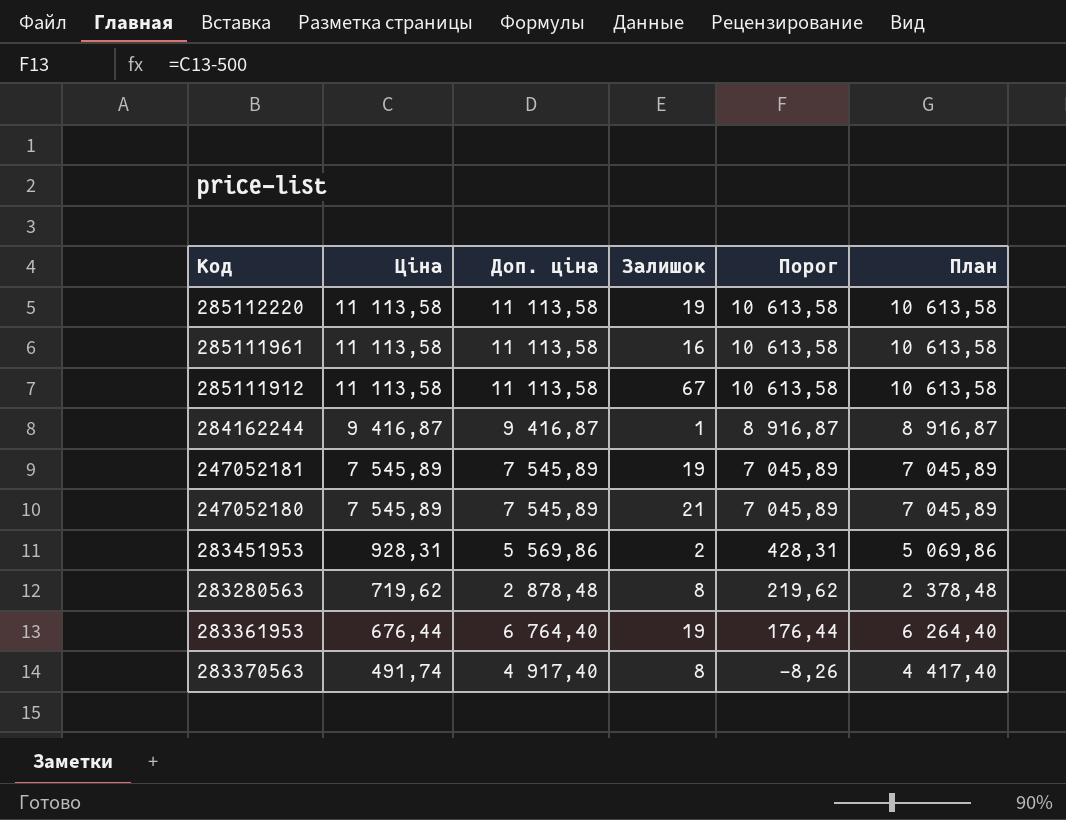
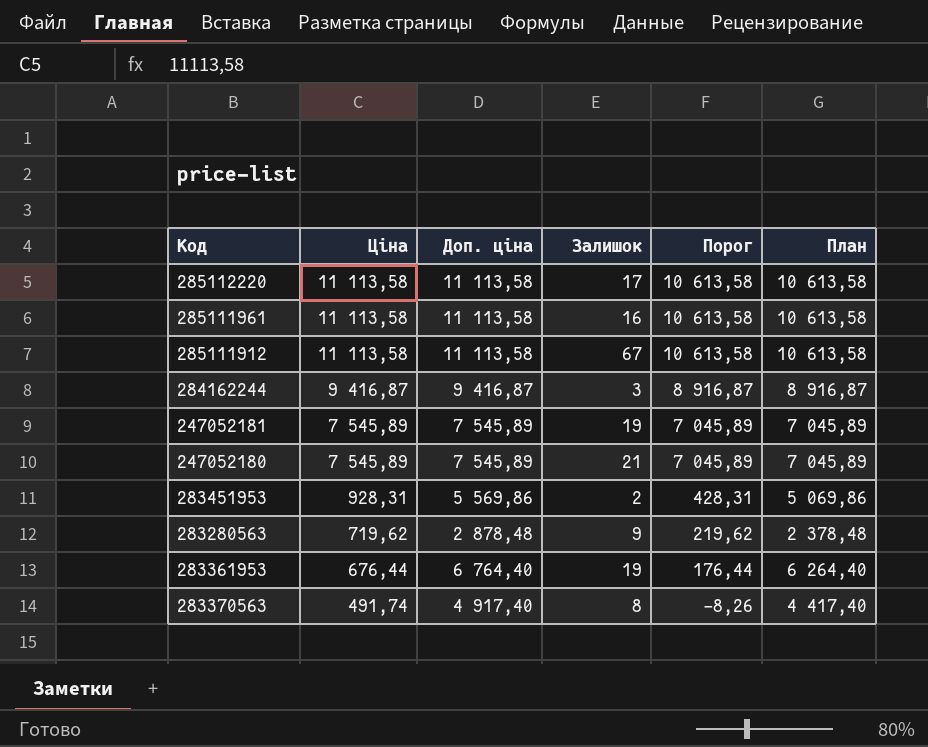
285112220 | Залишок: 19 -> 17
284162244 | Залишок: 1 -> 3
283280563 | Залишок: 8 -> 9

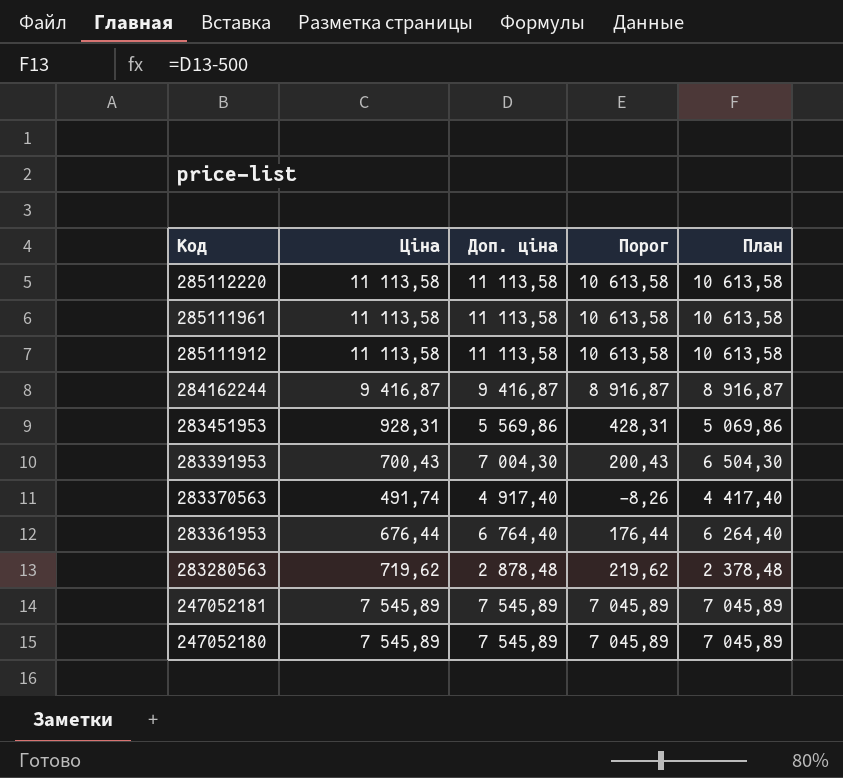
row order: Ціна descending -> Код descending
column Залишок | position: 4 -> none
row 283391953: none -> 700,43 | 7 004,30 | 200,43 | 6 504,30

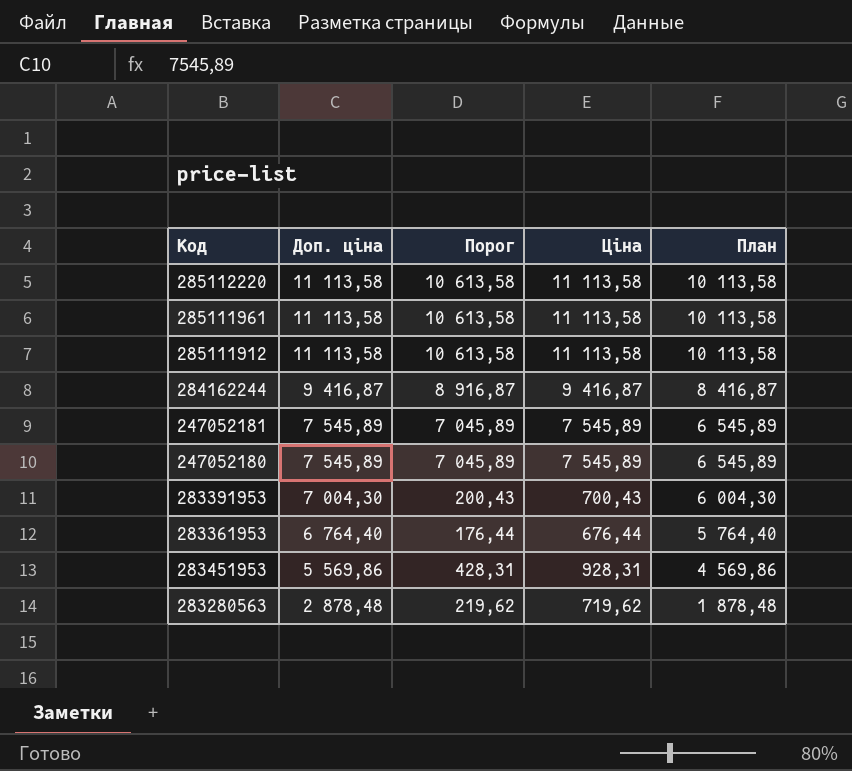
row order: Код descending -> Доп. ціна descending
column Ціна | position: 2 -> 4
column План | formula: [Доп. ціна] - 500 -> [Доп. ціна] - 1000
row 283370563: 491,74 | 4 917,40 | -8,26 | 4 417,40 -> none

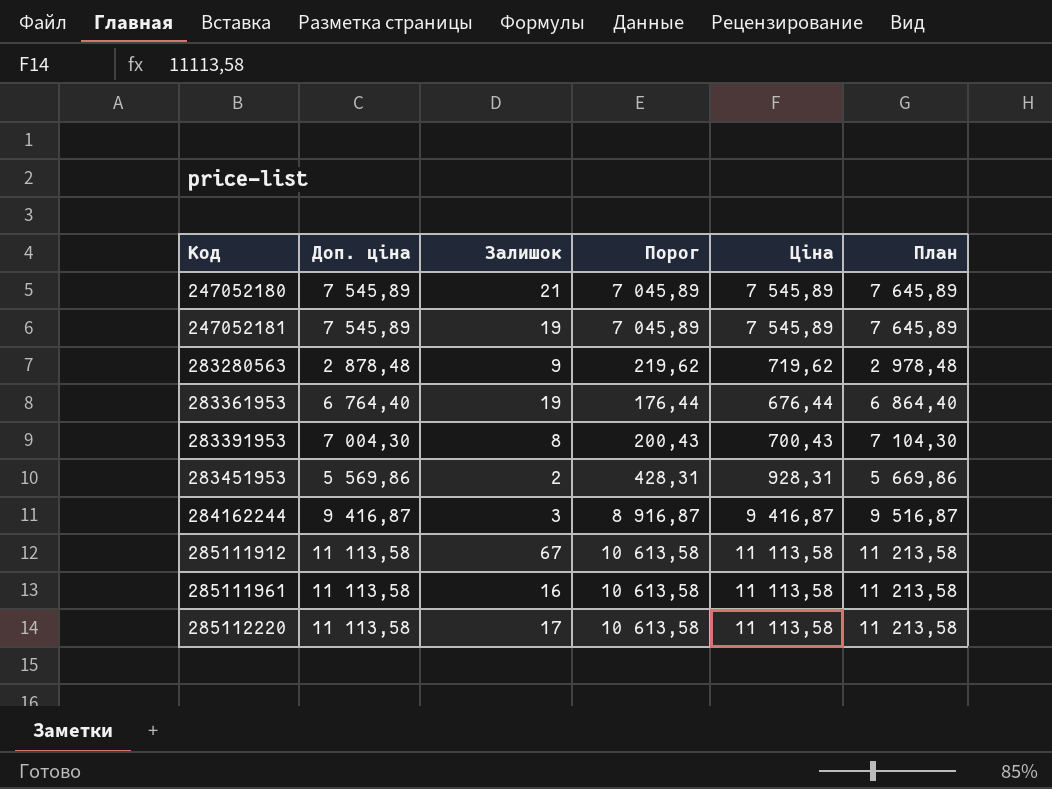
row order: Доп. ціна descending -> Код ascending
column Залишок | position: none -> 3
column План | formula: [Доп. ціна] - 1000 -> [Доп. ціна] + 100

